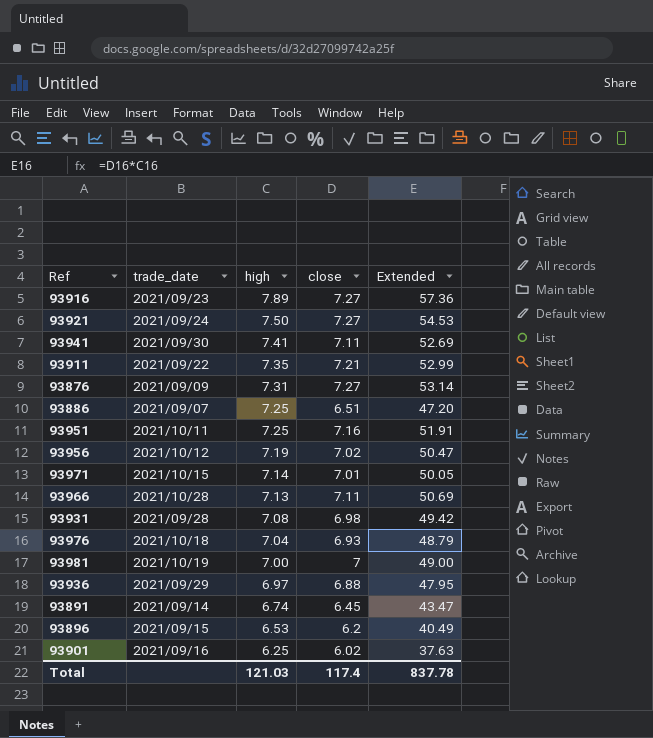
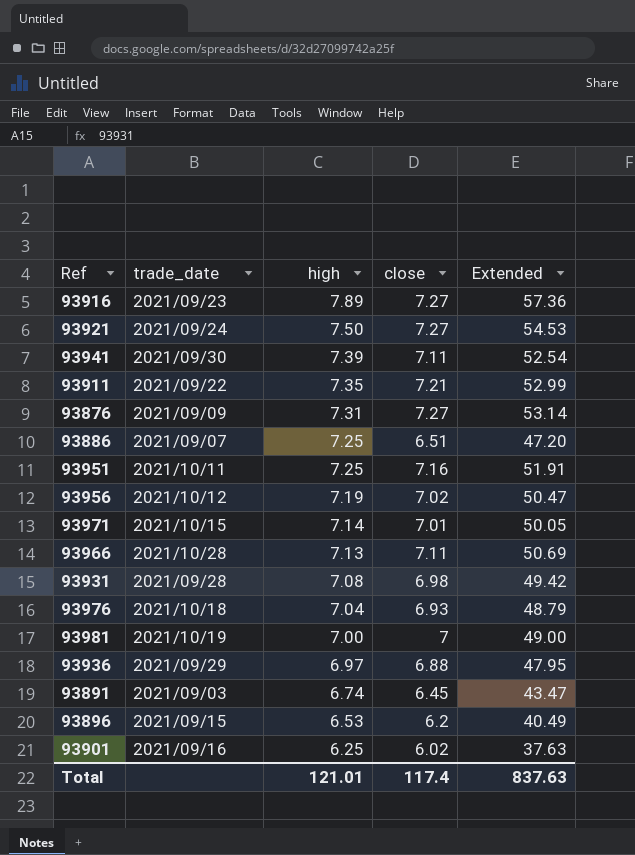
93941 | high: 7.41 -> 7.39
93941 | Extended: 52.69 -> 52.54
93891 | trade_date: 2021/09/14 -> 2021/09/03
Total | high: 121.03 -> 121.01
Total | Extended: 837.78 -> 837.63

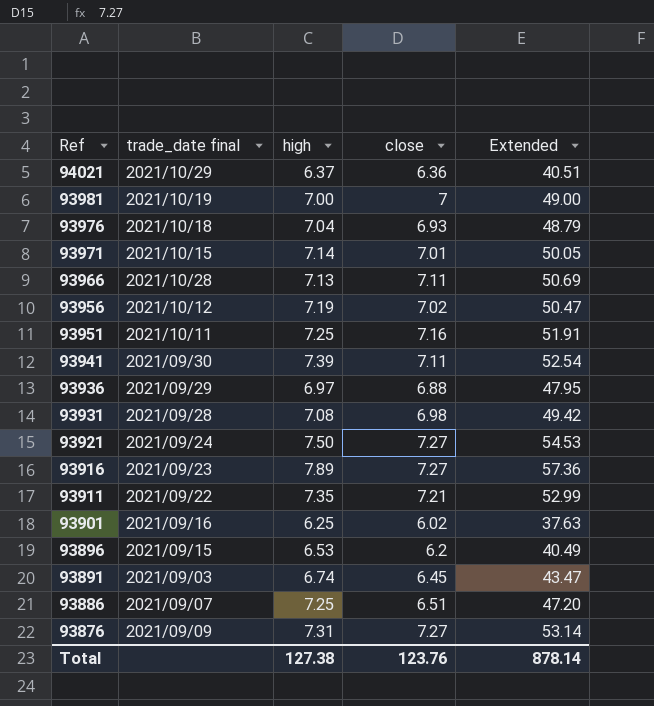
row order: high descending -> Ref descending
column name: trade_date -> trade_date final
row 94021: none -> 2021/10/29 | 6.37 | 6.36 | 40.51
Total | high: 121.01 -> 127.38
Total | close: 117.4 -> 123.76
Total | Extended: 837.63 -> 878.14

